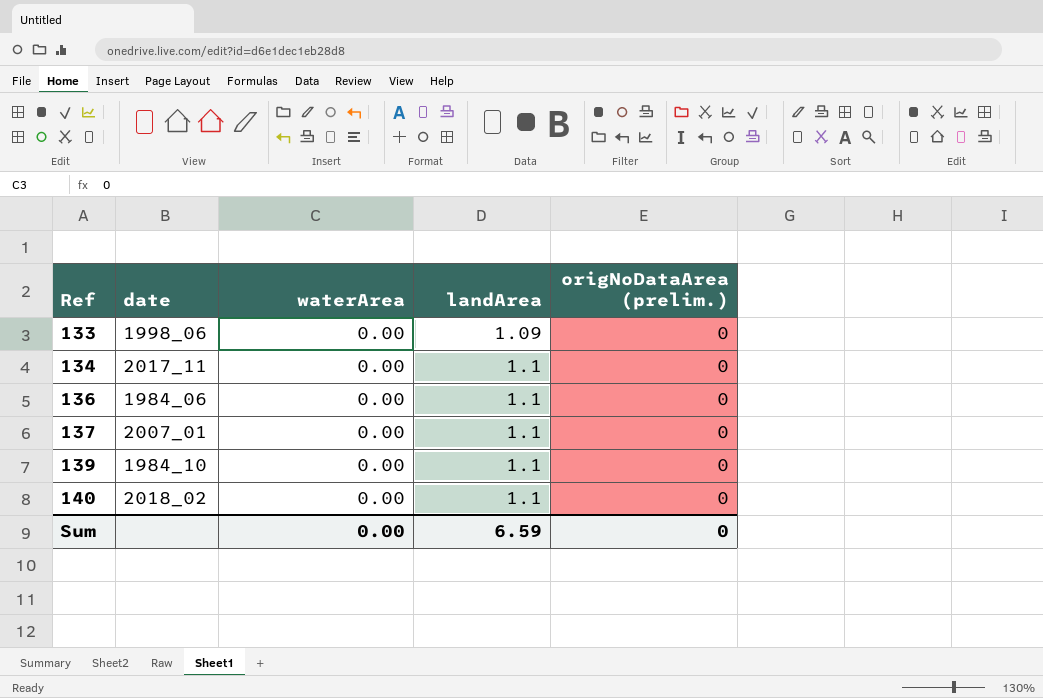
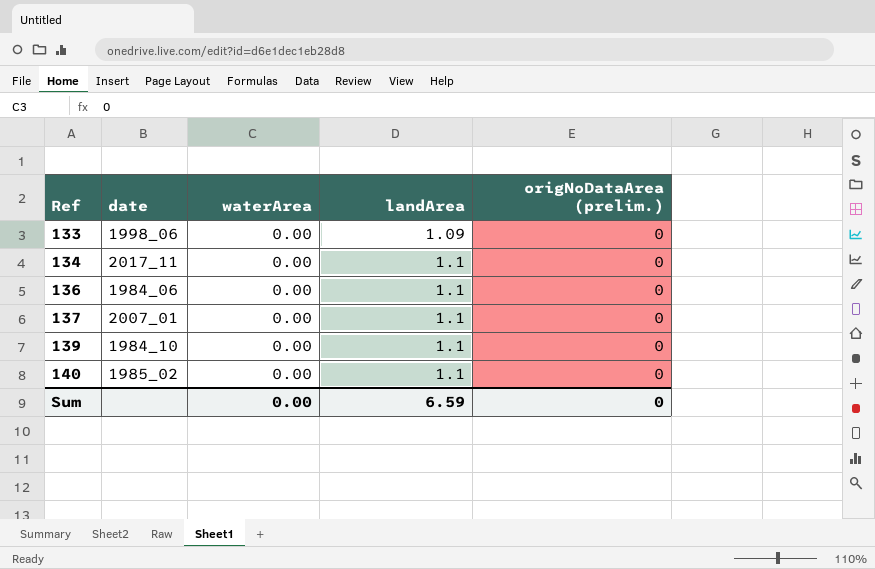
140 | date: 2018_02 -> 1985_02

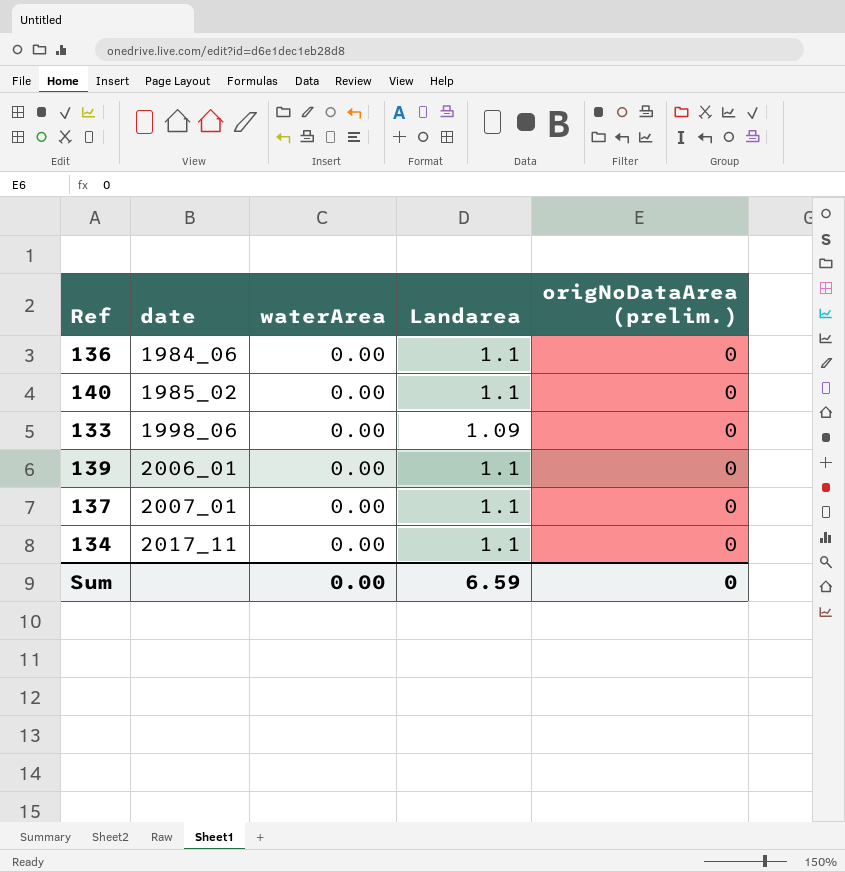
row order: Ref ascending -> date ascending
column name: landArea -> Landarea
139 | date: 1984_10 -> 2006_01

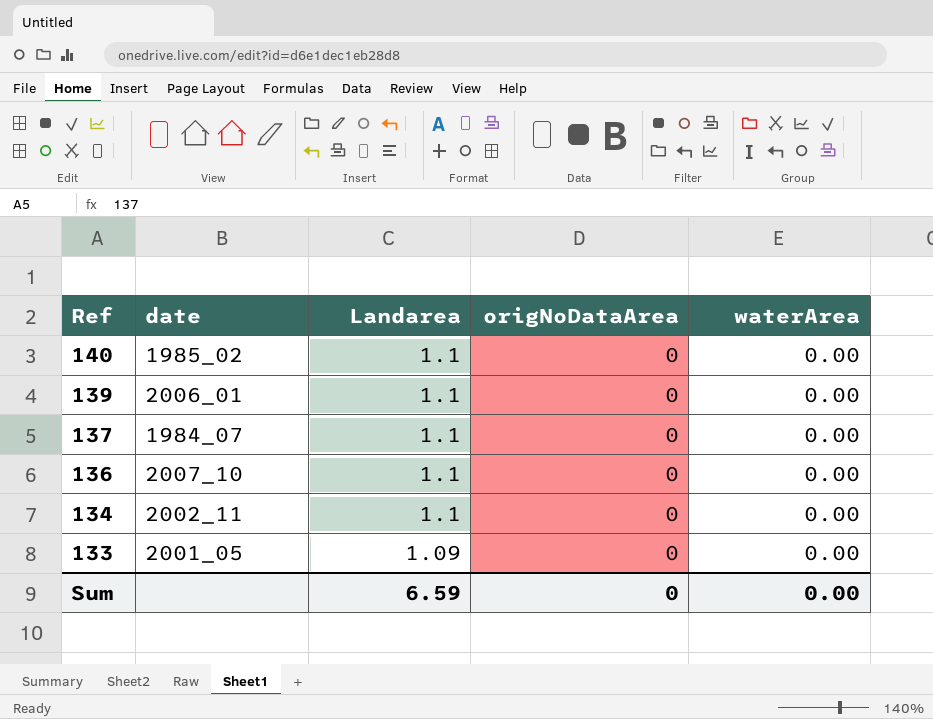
row order: date ascending -> Ref descending
column name: origNoDataArea (prelim.) -> origNoDataArea
column waterArea | position: 3 -> 5
137 | date: 2007_01 -> 1984_07
136 | date: 1984_06 -> 2007_10
134 | date: 2017_11 -> 2002_11
133 | date: 1998_06 -> 2001_05

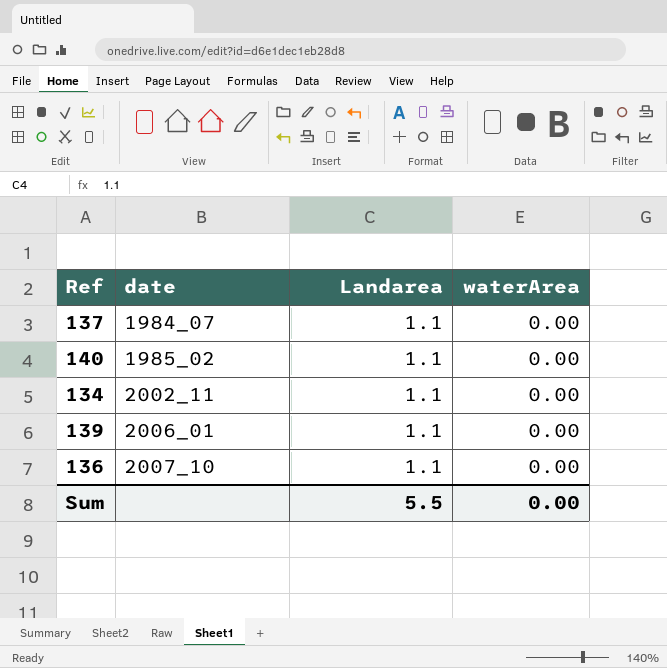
row order: Ref descending -> date ascending
column origNoDataArea | position: 4 -> none
row 133: 2001_05 | 1.09 | 0 | 0.00 -> none
Sum | Landarea: 6.59 -> 5.5

